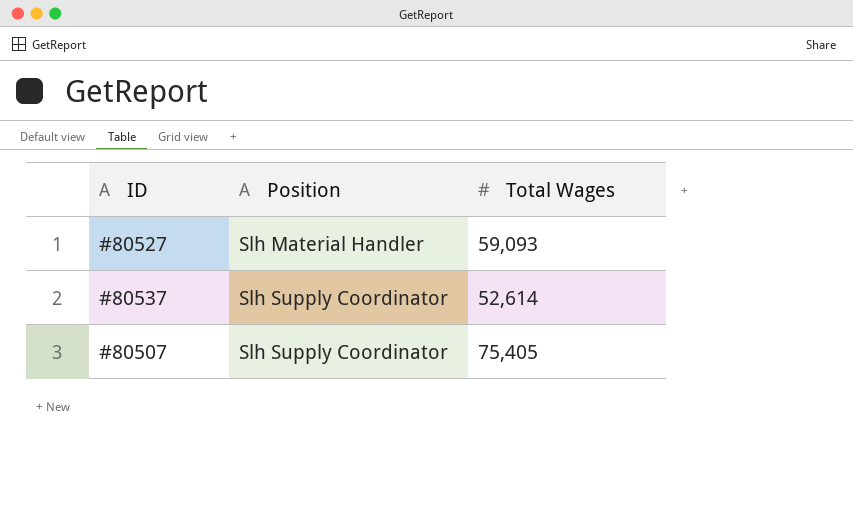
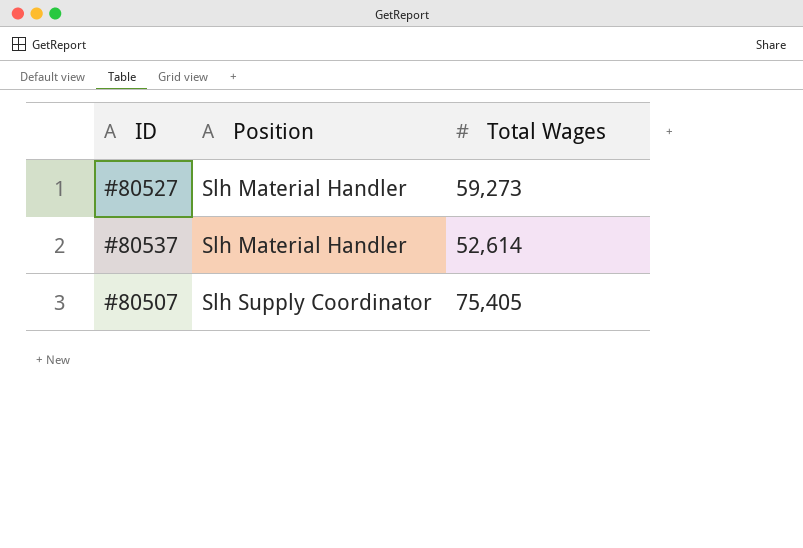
#80527 | Total Wages: 59,093 -> 59,273
#80537 | Position: Slh Supply Coordinator -> Slh Material Handler

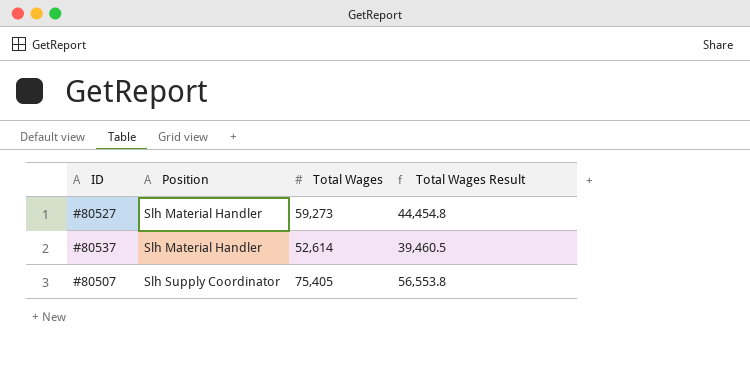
column Total Wages Result | formula: none -> [Total Wages] * 0.75

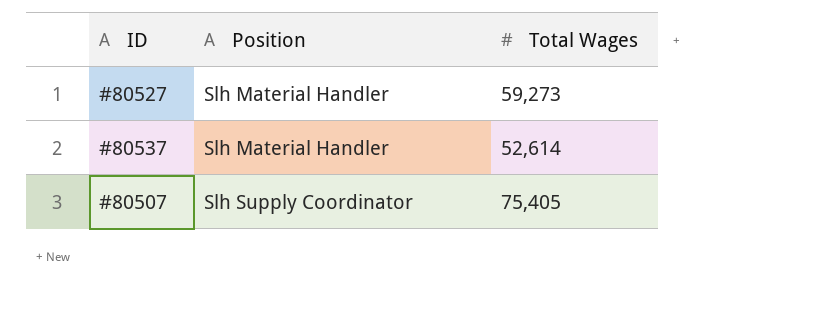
column Total Wages Result | formula: [Total Wages] * 0.75 -> none

